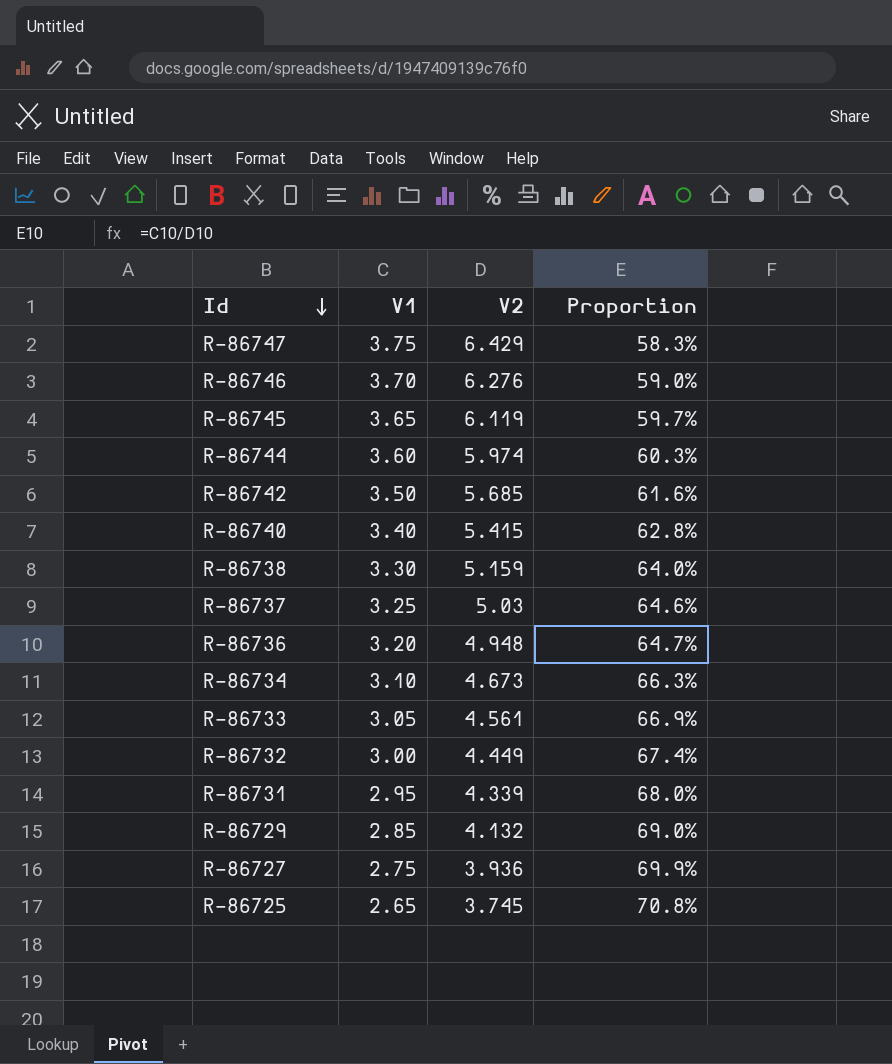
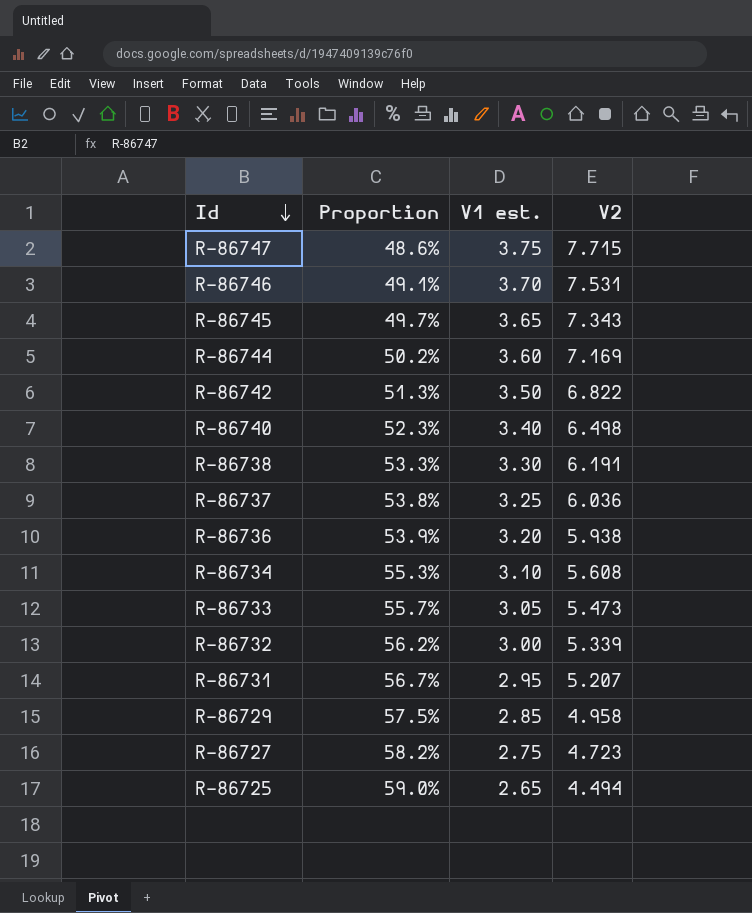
column Proportion | position: 4 -> 2
column name: V1 -> V1 est.
R-86747 | Proportion: 58.3% -> 48.6%
R-86747 | V2: 6.429 -> 7.715
R-86746 | Proportion: 59.0% -> 49.1%
R-86746 | V2: 6.276 -> 7.531
R-86745 | Proportion: 59.7% -> 49.7%
R-86745 | V2: 6.119 -> 7.343
R-86744 | Proportion: 60.3% -> 50.2%
R-86744 | V2: 5.974 -> 7.169
R-86742 | Proportion: 61.6% -> 51.3%
R-86742 | V2: 5.685 -> 6.822
R-86740 | Proportion: 62.8% -> 52.3%
R-86740 | V2: 5.415 -> 6.498
R-86738 | Proportion: 64.0% -> 53.3%
R-86738 | V2: 5.159 -> 6.191
R-86737 | Proportion: 64.6% -> 53.8%
R-86737 | V2: 5.03 -> 6.036
R-86736 | Proportion: 64.7% -> 53.9%
R-86736 | V2: 4.948 -> 5.938
R-86734 | Proportion: 66.3% -> 55.3%
R-86734 | V2: 4.673 -> 5.608
R-86733 | Proportion: 66.9% -> 55.7%
R-86733 | V2: 4.561 -> 5.473
R-86732 | Proportion: 67.4% -> 56.2%
R-86732 | V2: 4.449 -> 5.339
R-86731 | Proportion: 68.0% -> 56.7%
R-86731 | V2: 4.339 -> 5.207
R-86729 | Proportion: 69.0% -> 57.5%
R-86729 | V2: 4.132 -> 4.958
R-86727 | Proportion: 69.9% -> 58.2%
R-86727 | V2: 3.936 -> 4.723
R-86725 | Proportion: 70.8% -> 59.0%
R-86725 | V2: 3.745 -> 4.494

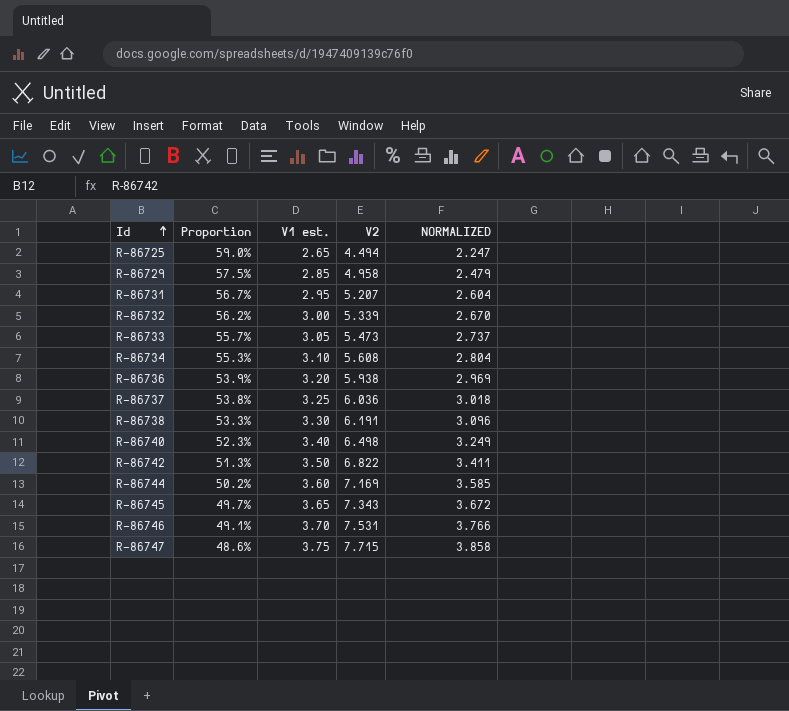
row order: Id descending -> Id ascending
column NORMALIZED | formula: none -> [V2] * 0.5
row R-86727: 58.2% | 2.75 | 4.723 -> none

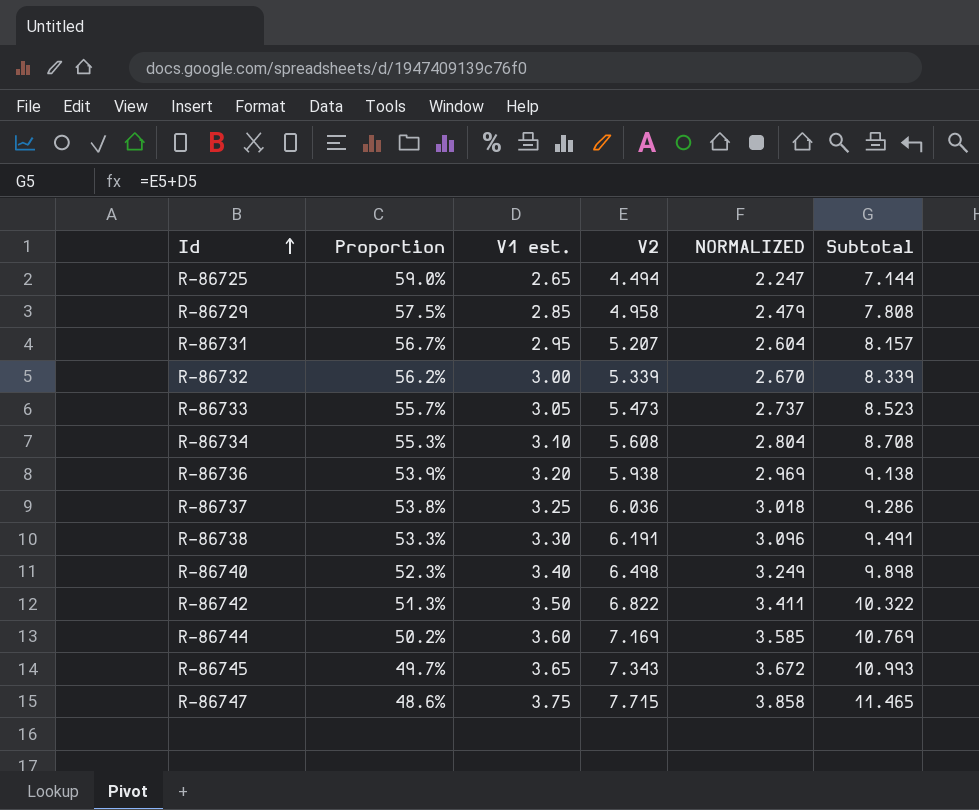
column Subtotal | formula: none -> [V1 est.] + [V2]
row R-86746: 49.1% | 3.70 | 7.531 | 3.766 -> none

